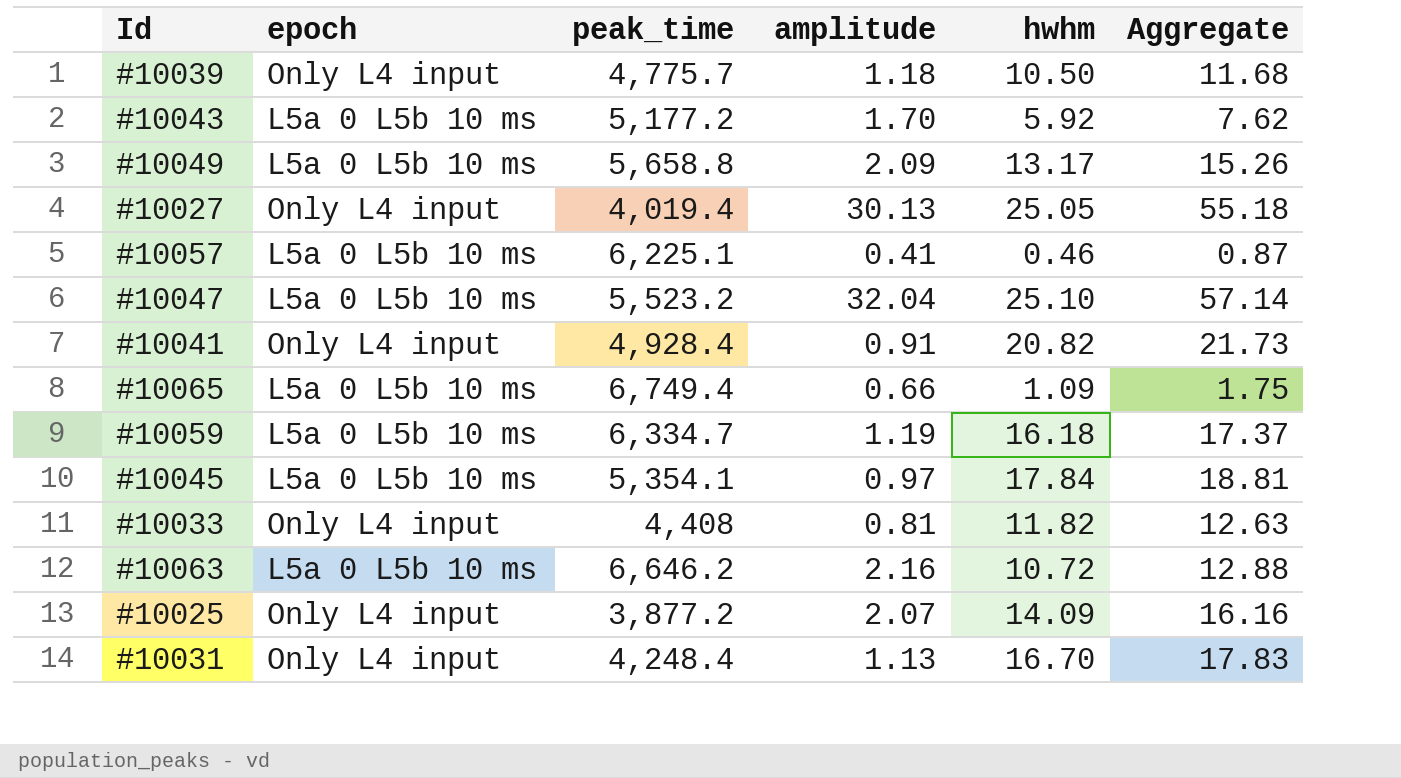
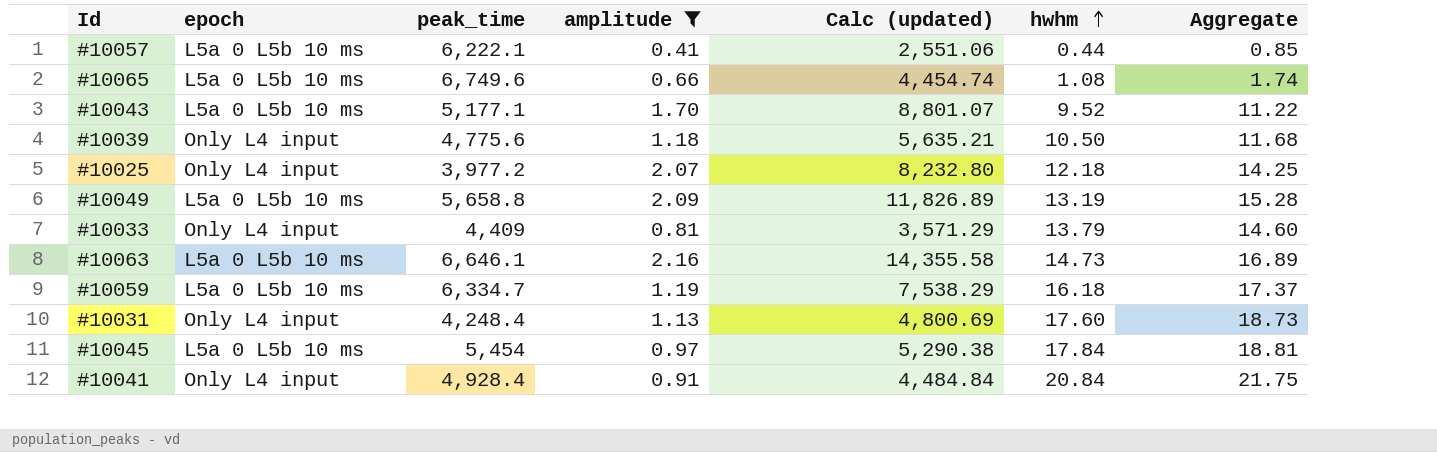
filter: none -> amplitude <= 2.16
row order: none -> hwhm ascending
column Calc (updated) | formula: none -> [peak_time] * [amplitude]
#10057 | peak_time: 6,225.1 -> 6,222.1
#10057 | hwhm: 0.46 -> 0.44
#10057 | Aggregate: 0.87 -> 0.85
#10065 | peak_time: 6,749.4 -> 6,749.6
#10065 | hwhm: 1.09 -> 1.08
#10065 | Aggregate: 1.75 -> 1.74
#10043 | peak_time: 5,177.2 -> 5,177.1
#10043 | hwhm: 5.92 -> 9.52
#10043 | Aggregate: 7.62 -> 11.22
#10039 | peak_time: 4,775.7 -> 4,775.6
#10025 | peak_time: 3,877.2 -> 3,977.2
#10025 | hwhm: 14.09 -> 12.18
#10025 | Aggregate: 16.16 -> 14.25
#10049 | hwhm: 13.17 -> 13.19
#10049 | Aggregate: 15.26 -> 15.28
#10033 | peak_time: 4,408 -> 4,409
#10033 | hwhm: 11.82 -> 13.79
#10033 | Aggregate: 12.63 -> 14.60
#10063 | peak_time: 6,646.2 -> 6,646.1
#10063 | hwhm: 10.72 -> 14.73
#10063 | Aggregate: 12.88 -> 16.89
#10031 | hwhm: 16.70 -> 17.60
#10031 | Aggregate: 17.83 -> 18.73
#10045 | peak_time: 5,354.1 -> 5,454
#10041 | hwhm: 20.82 -> 20.84
#10041 | Aggregate: 21.73 -> 21.75

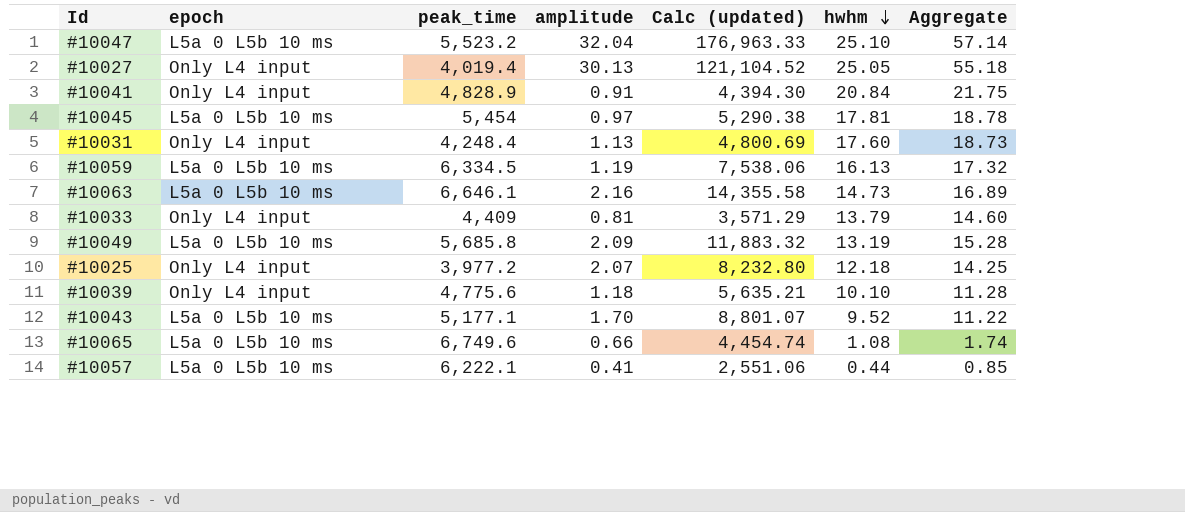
filter: amplitude <= 2.16 -> none
row order: hwhm ascending -> hwhm descending
#10041 | peak_time: 4,928.4 -> 4,828.9
#10041 | Calc (updated): 4,484.84 -> 4,394.30
#10045 | hwhm: 17.84 -> 17.81
#10045 | Aggregate: 18.81 -> 18.78
#10059 | peak_time: 6,334.7 -> 6,334.5
#10059 | Calc (updated): 7,538.29 -> 7,538.06
#10059 | hwhm: 16.18 -> 16.13
#10059 | Aggregate: 17.37 -> 17.32
#10049 | peak_time: 5,658.8 -> 5,685.8
#10049 | Calc (updated): 11,826.89 -> 11,883.32
#10039 | hwhm: 10.50 -> 10.10
#10039 | Aggregate: 11.68 -> 11.28

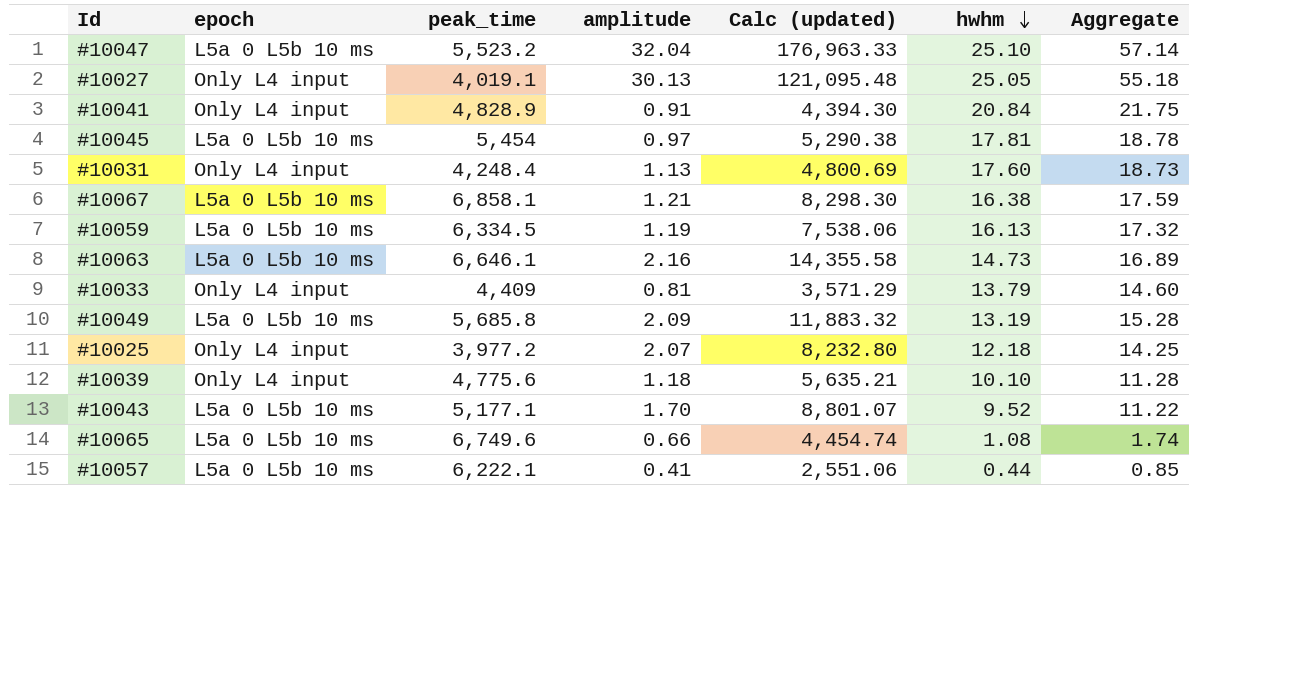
#10027 | peak_time: 4,019.4 -> 4,019.1
#10027 | Calc (updated): 121,104.52 -> 121,095.48
row #10067: none -> L5a 0 L5b 10 ms | 6,858.1 | 1.21 | 8,298.30 | 16.38 | 17.59

